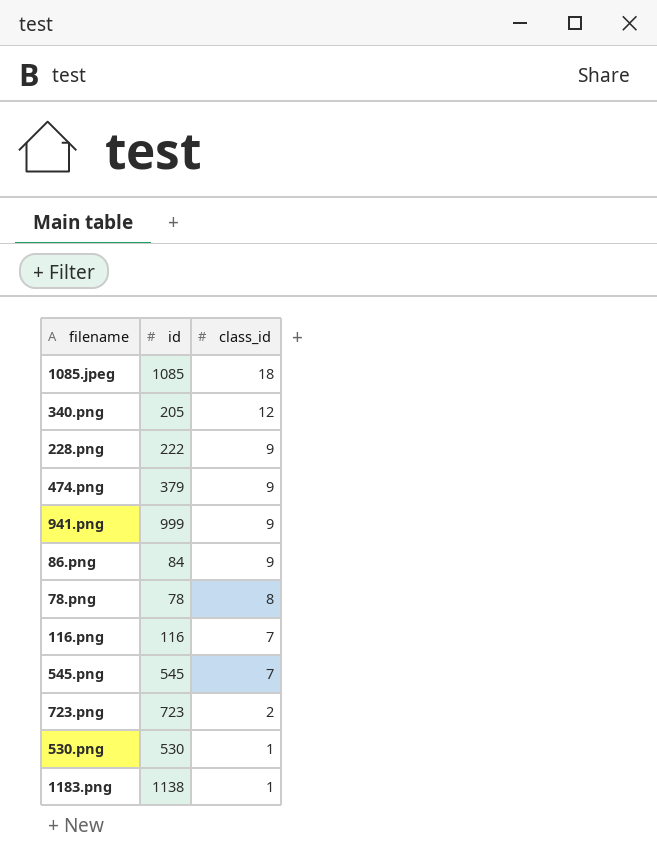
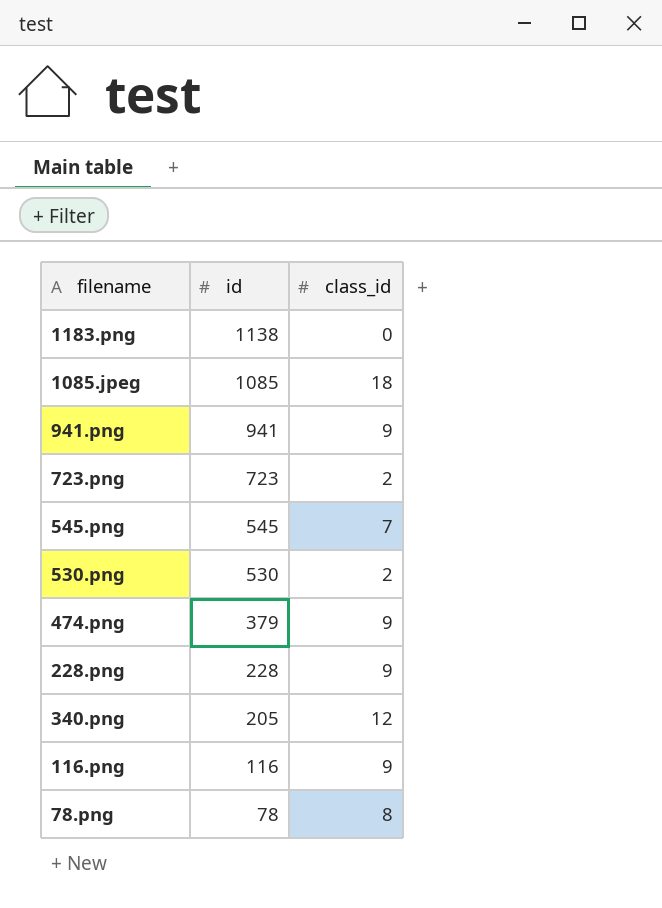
row order: class_id descending -> id descending
row 86.png: 84 | 9 -> none
1183.png | class_id: 1 -> 0
941.png | id: 999 -> 941
530.png | class_id: 1 -> 2
228.png | id: 222 -> 228
116.png | class_id: 7 -> 9

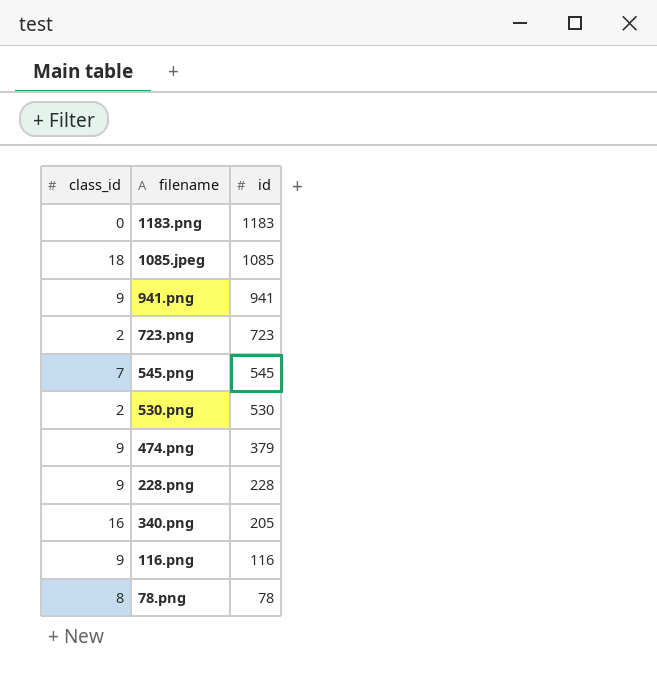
column class_id | position: 3 -> 1
1183.png | id: 1138 -> 1183
340.png | class_id: 12 -> 16

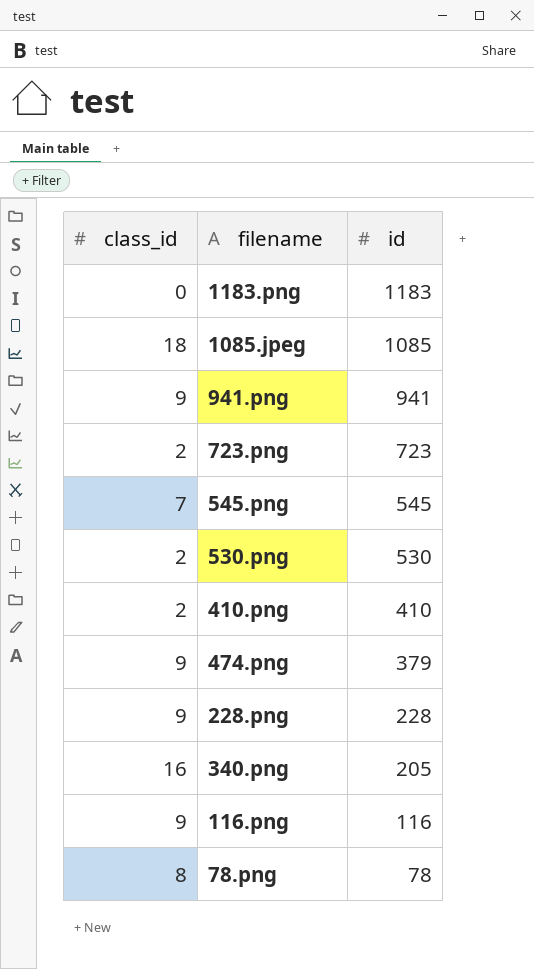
row 410.png: none -> 2 | 410

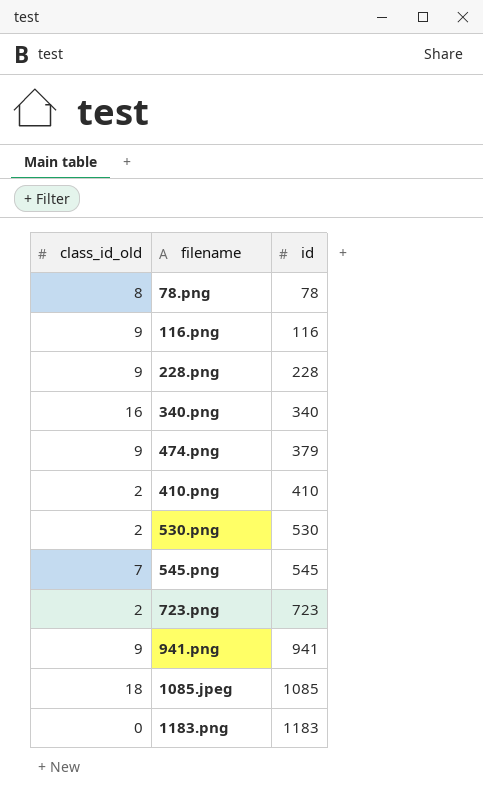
row order: id descending -> id ascending
column name: class_id -> class_id_old
340.png | id: 205 -> 340

